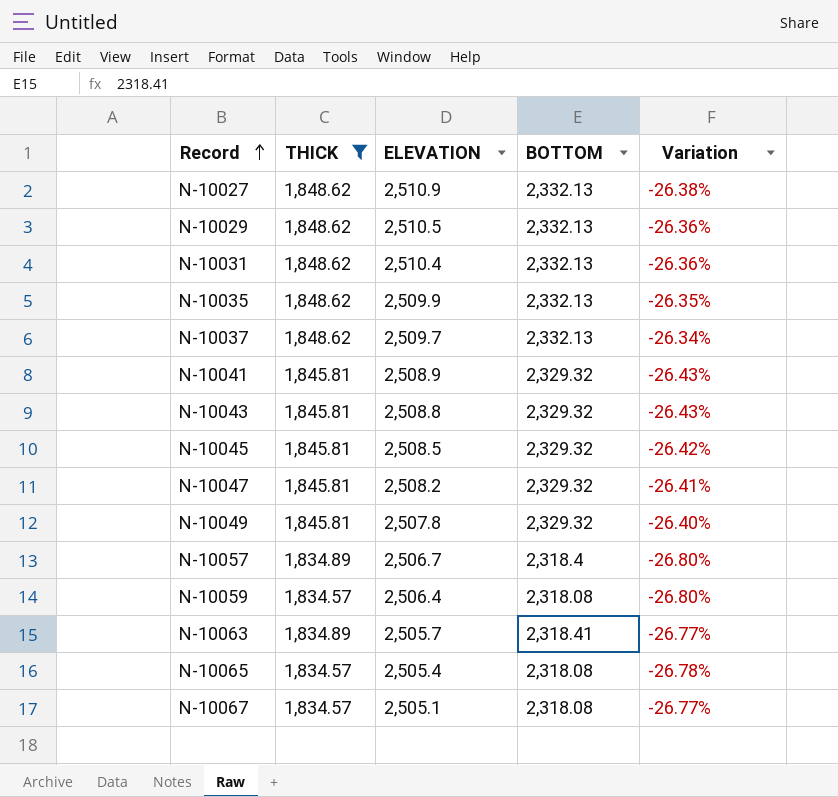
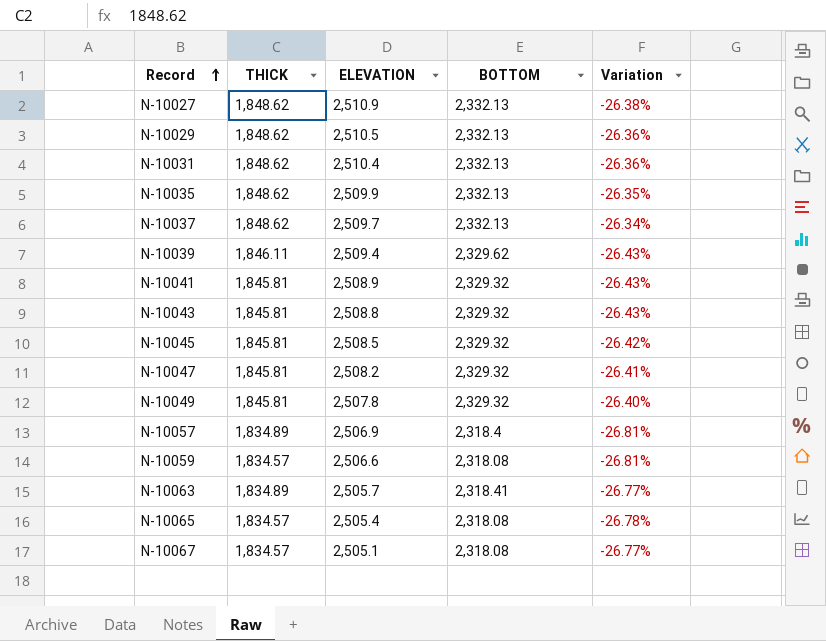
filter: THICK != 1,846.11 -> none
N-10057 | ELEVATION: 2,506.7 -> 2,506.9
N-10057 | Variation: -26.80% -> -26.81%
N-10059 | ELEVATION: 2,506.4 -> 2,506.6
N-10059 | Variation: -26.80% -> -26.81%

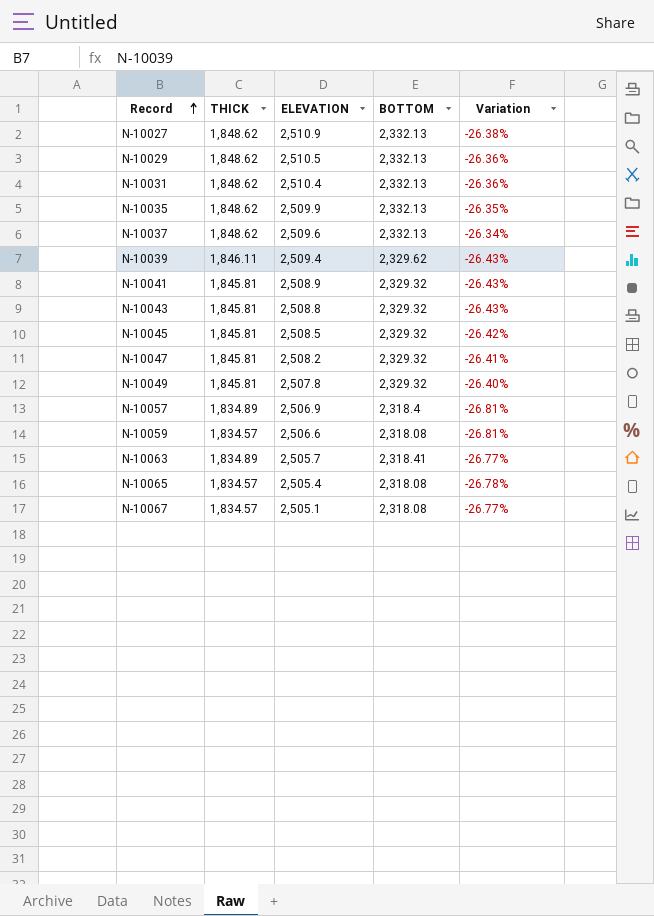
N-10037 | ELEVATION: 2,509.7 -> 2,509.6

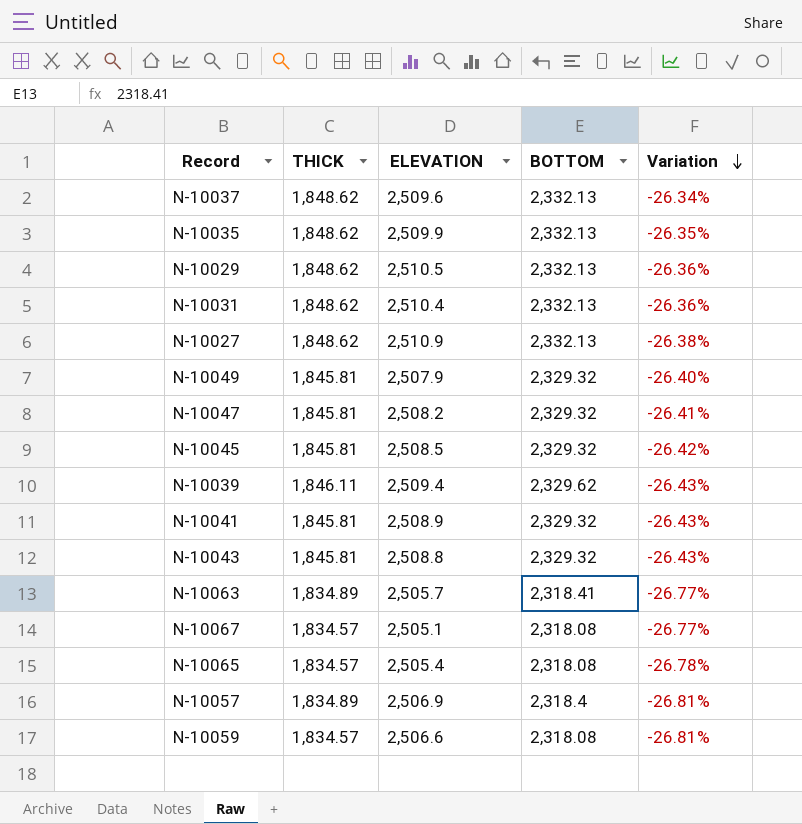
row order: Record ascending -> Variation descending
N-10049 | ELEVATION: 2,507.8 -> 2,507.9

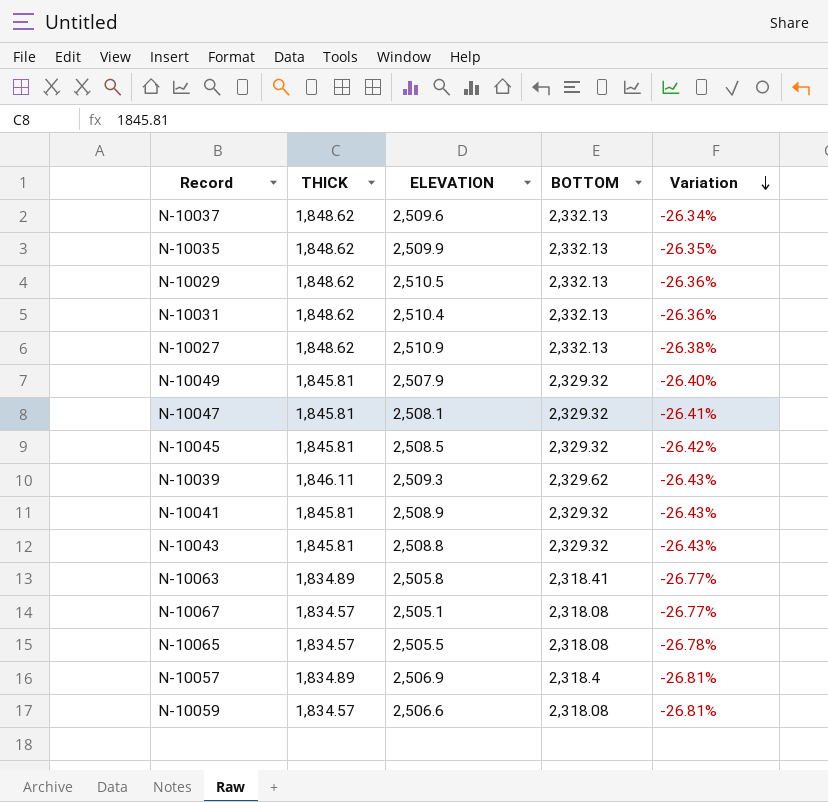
N-10047 | ELEVATION: 2,508.2 -> 2,508.1
N-10039 | ELEVATION: 2,509.4 -> 2,509.3
N-10063 | ELEVATION: 2,505.7 -> 2,505.8
N-10065 | ELEVATION: 2,505.4 -> 2,505.5

